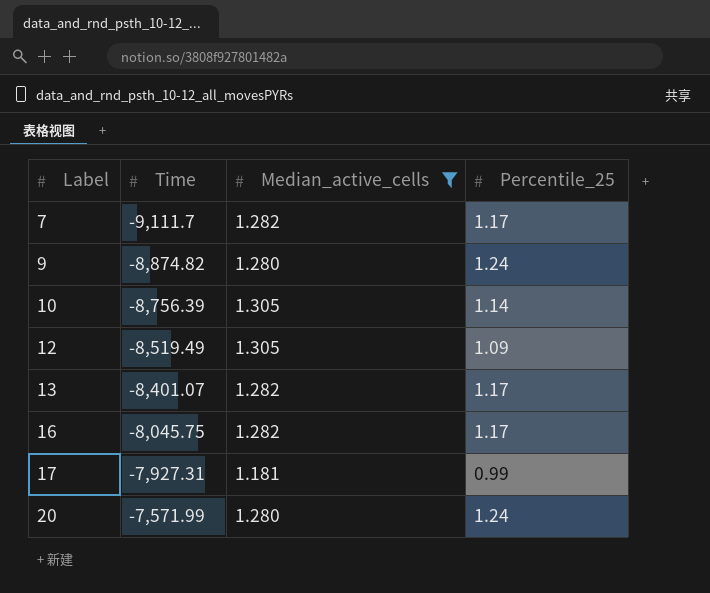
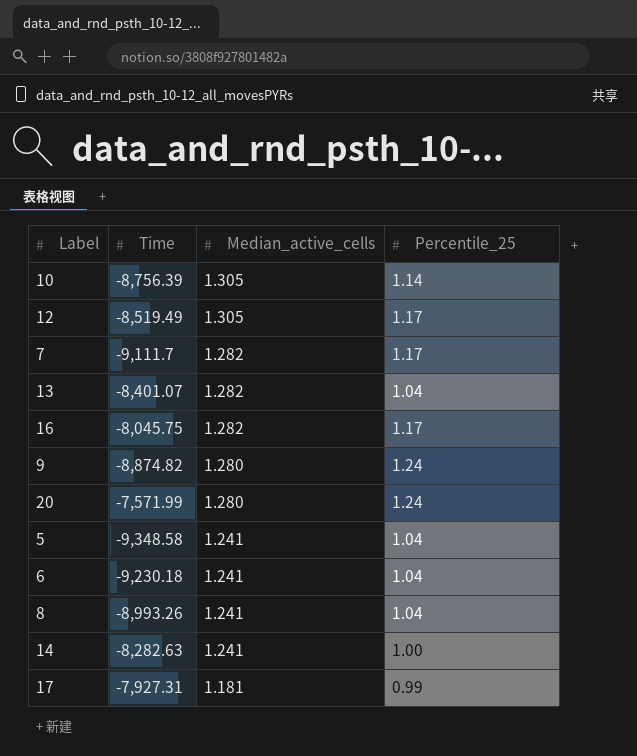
filter: Median_active_cells != 1.241 -> none
row order: Label ascending -> Median_active_cells descending
12 | Percentile_25: 1.09 -> 1.17
13 | Percentile_25: 1.17 -> 1.04

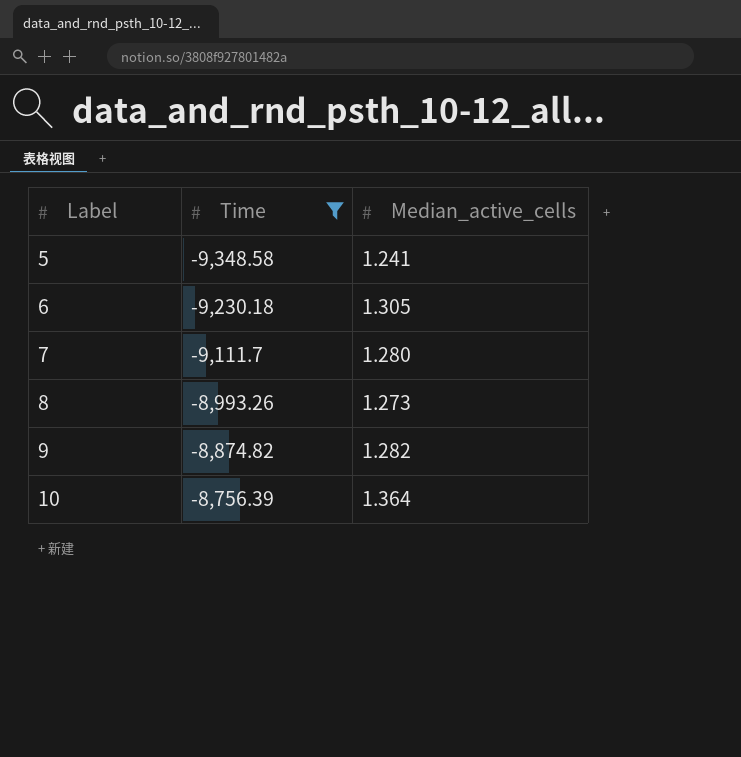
filter: none -> Time <= -8,756.39
row order: Median_active_cells descending -> Label ascending
column Percentile_25 | position: 4 -> none
6 | Median_active_cells: 1.241 -> 1.305
7 | Median_active_cells: 1.282 -> 1.280
8 | Median_active_cells: 1.241 -> 1.273
9 | Median_active_cells: 1.280 -> 1.282
10 | Median_active_cells: 1.305 -> 1.364

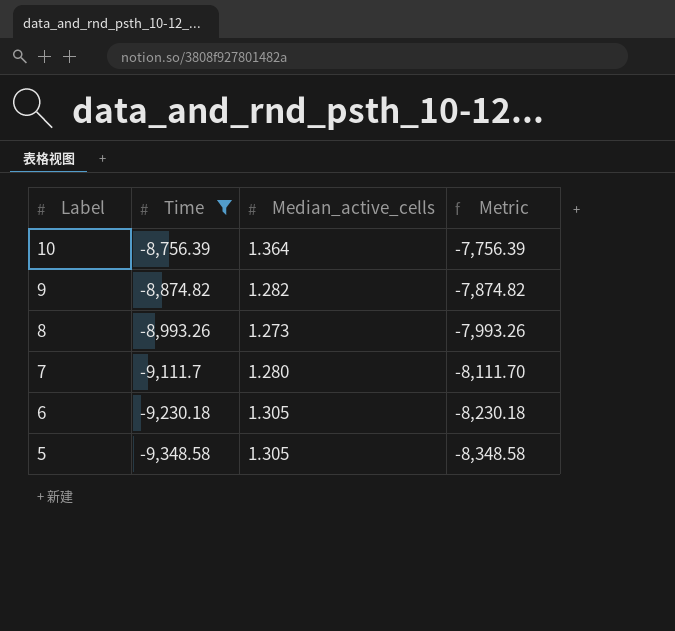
row order: Label ascending -> Label descending
column Metric | formula: none -> [Time] + 1000
5 | Median_active_cells: 1.241 -> 1.305

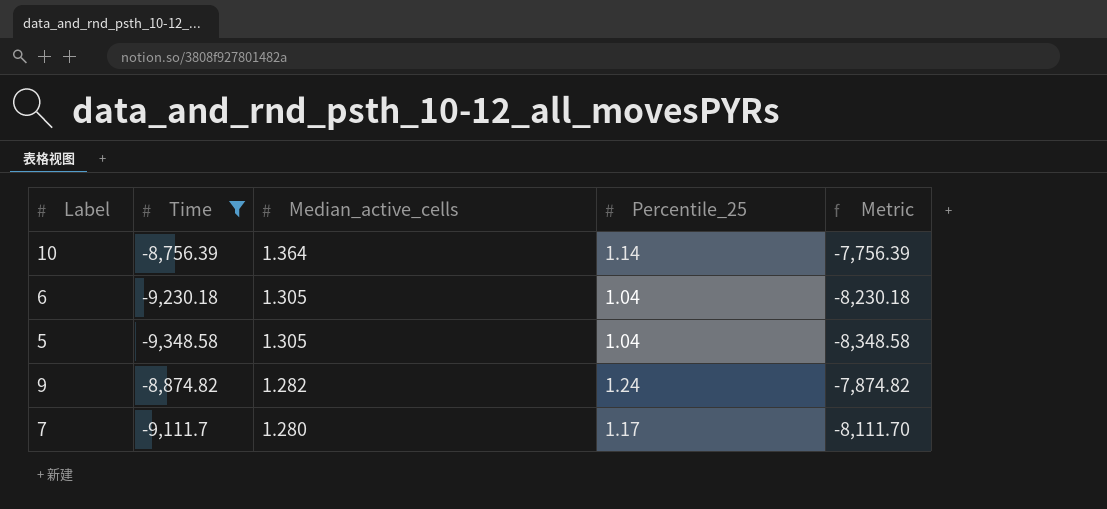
row order: Label descending -> Median_active_cells descending
column Percentile_25 | position: none -> 4
row 8: -8,993.26 | 1.273 | -7,993.26 -> none

